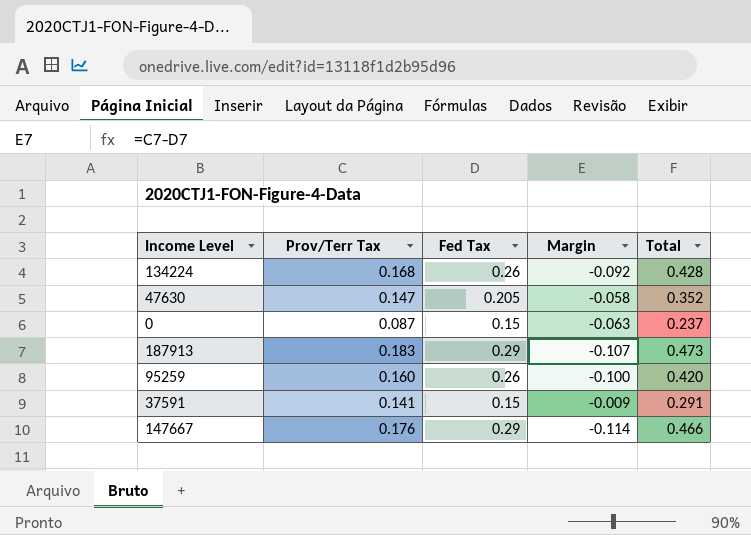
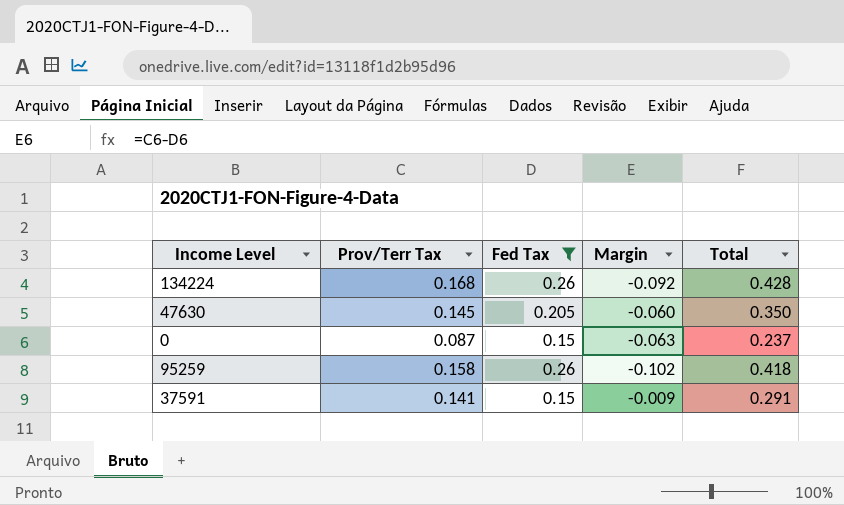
filter: none -> Fed Tax != 0.29
47630 | Prov/Terr Tax: 0.147 -> 0.145
47630 | Margin: -0.058 -> -0.060
47630 | Total: 0.352 -> 0.350
95259 | Prov/Terr Tax: 0.160 -> 0.158
95259 | Margin: -0.100 -> -0.102
95259 | Total: 0.420 -> 0.418

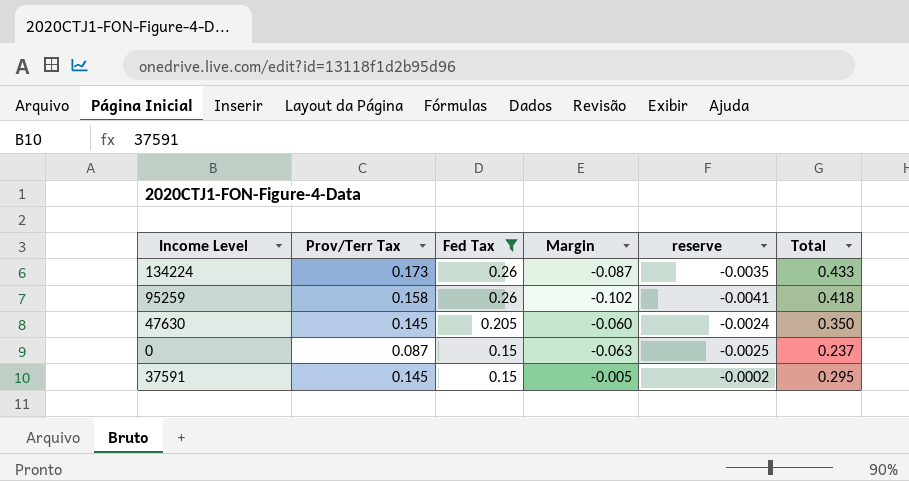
row order: none -> Fed Tax descending
column reserve | formula: none -> [Margin] * 0.04
134224 | Prov/Terr Tax: 0.168 -> 0.173
134224 | Margin: -0.092 -> -0.087
134224 | Total: 0.428 -> 0.433
37591 | Prov/Terr Tax: 0.141 -> 0.145
37591 | Margin: -0.009 -> -0.005
37591 | Total: 0.291 -> 0.295

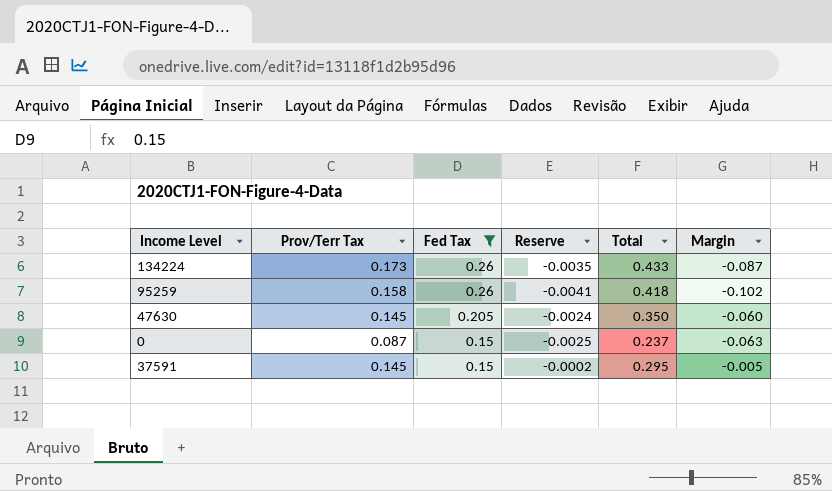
column name: reserve -> Reserve
column Margin | position: 4 -> 6

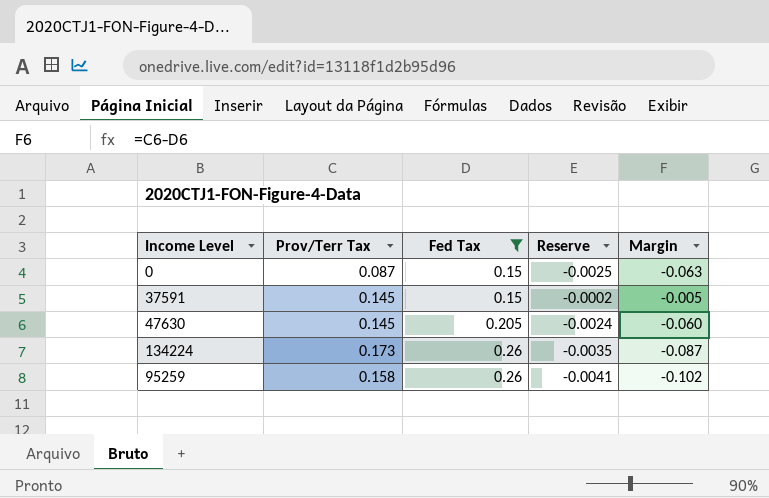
row order: Fed Tax descending -> Fed Tax ascending
column Total | formula: [Prov/Terr Tax] + [Fed Tax] -> none

